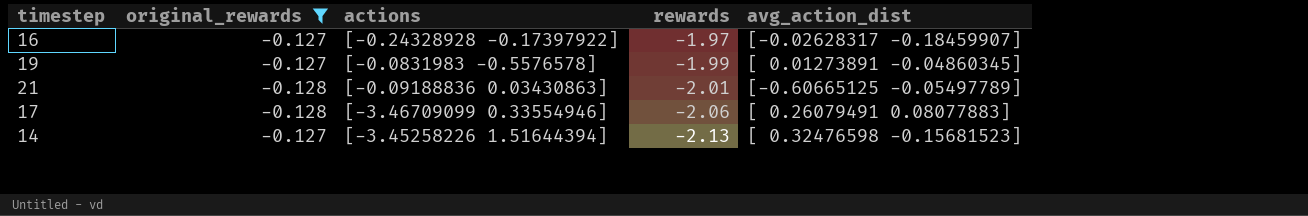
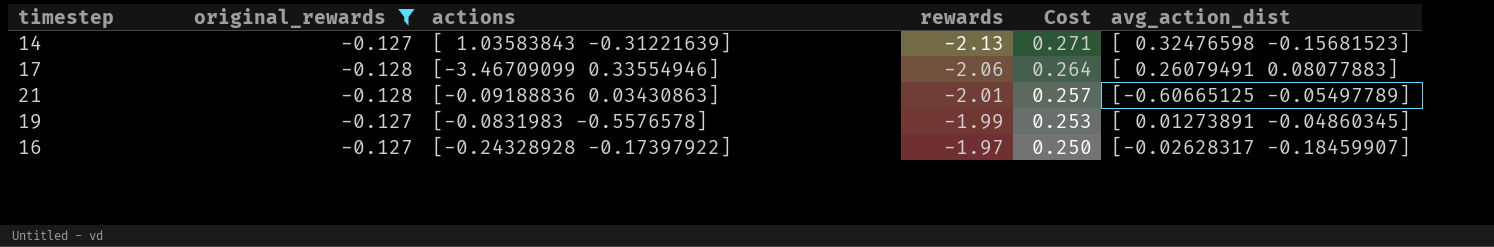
row order: rewards descending -> rewards ascending
column Cost | formula: none -> [original_rewards] * [rewards]
14 | actions: [-3.45258226 1.51644394] -> [ 1.03583843 -0.31221639]

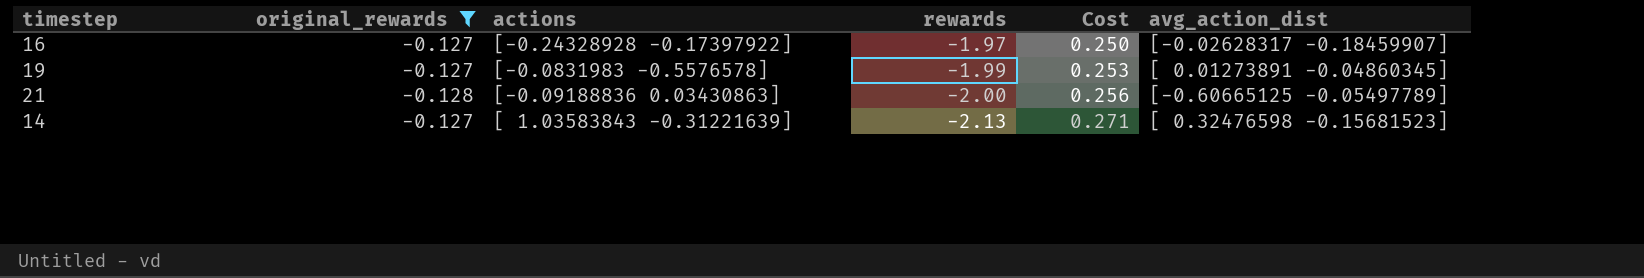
row order: rewards ascending -> rewards descending
row 17: -0.128 | [-3.46709099 0.33554946] | -2.06 | 0.264 | [ 0.26079491 0.08077883] -> none
21 | rewards: -2.01 -> -2.00
21 | Cost: 0.257 -> 0.256

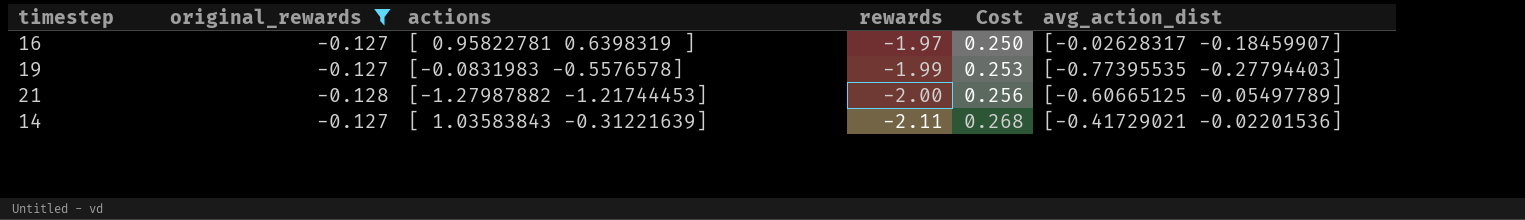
16 | actions: [-0.24328928 -0.17397922] -> [ 0.95822781 0.6398319 ]
19 | avg_action_dist: [ 0.01273891 -0.04860345] -> [-0.77395535 -0.27794403]
21 | actions: [-0.09188836 0.03430863] -> [-1.27987882 -1.21744453]
14 | rewards: -2.13 -> -2.11
14 | Cost: 0.271 -> 0.268
14 | avg_action_dist: [ 0.32476598 -0.15681523] -> [-0.41729021 -0.02201536]

